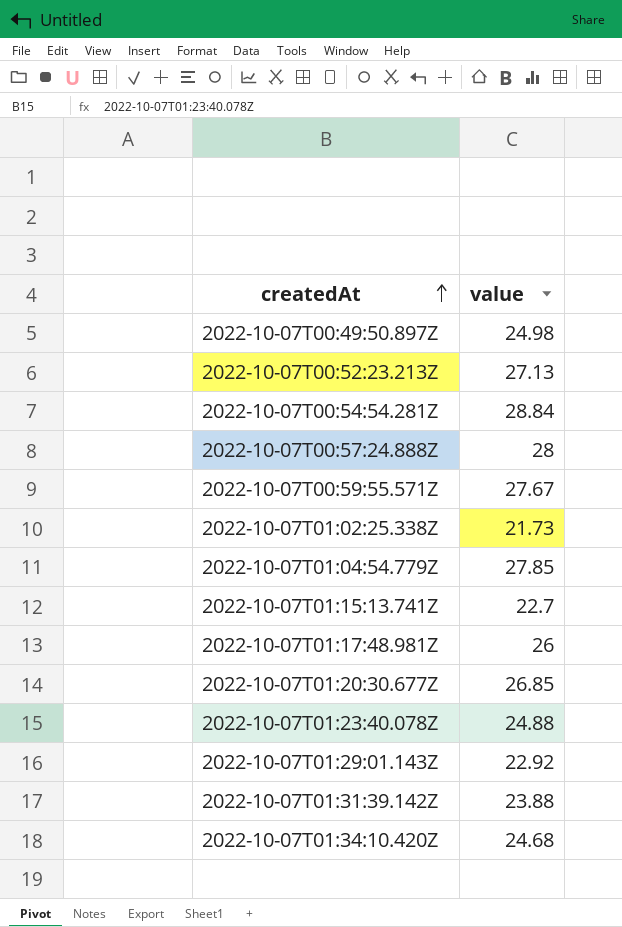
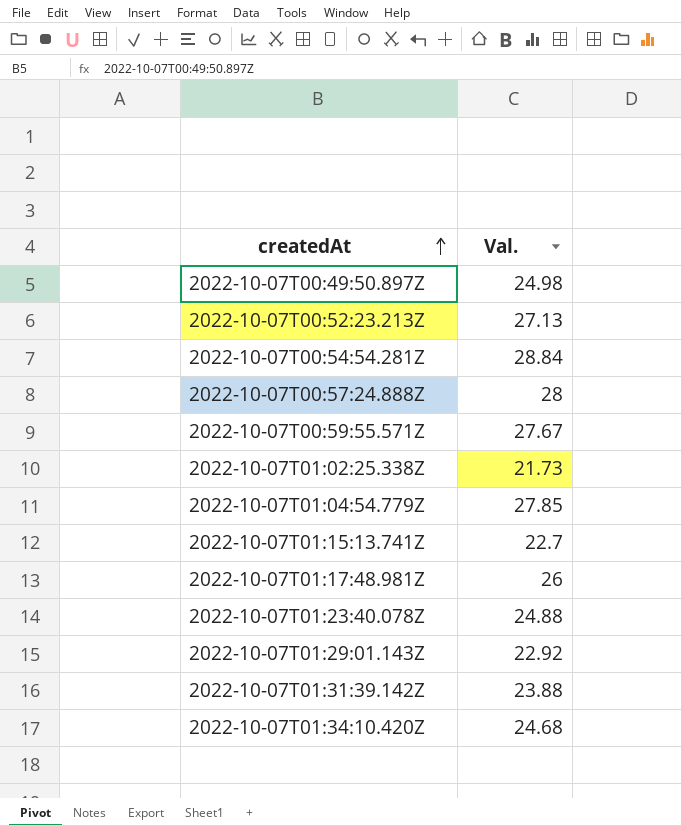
column name: value -> Val.
row 2022-10-07T01:20:30.677Z: 26.85 -> none

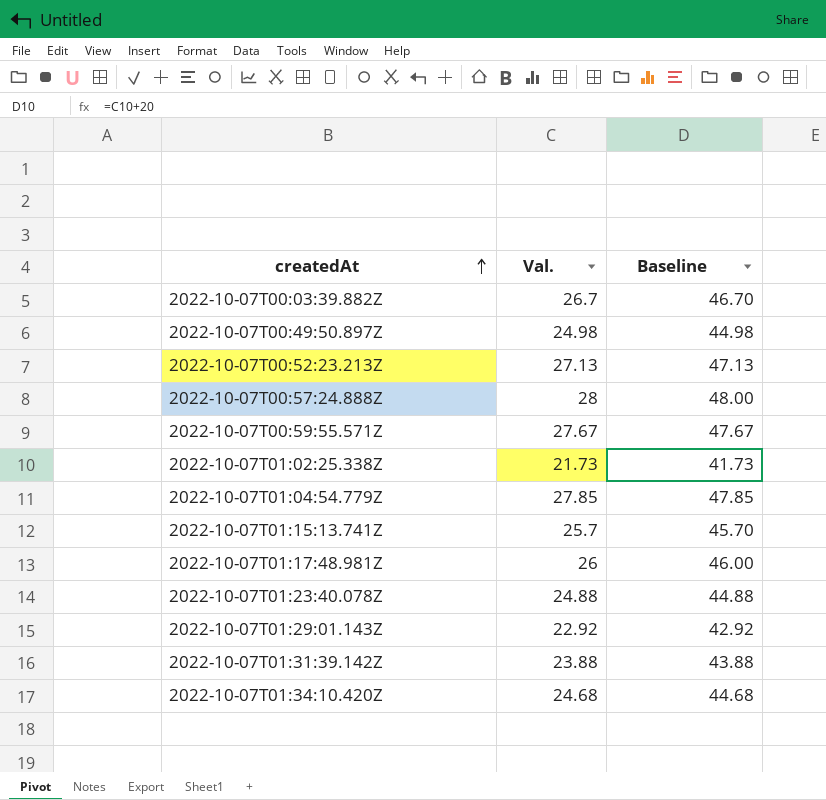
column Baseline | formula: none -> [Val.] + 20
row 2022-10-07T00:54:54.281Z: 28.84 -> none
row 2022-10-07T00:03:39.882Z: none -> 26.7 | 46.70
2022-10-07T01:15:13.741Z | Val.: 22.7 -> 25.7

